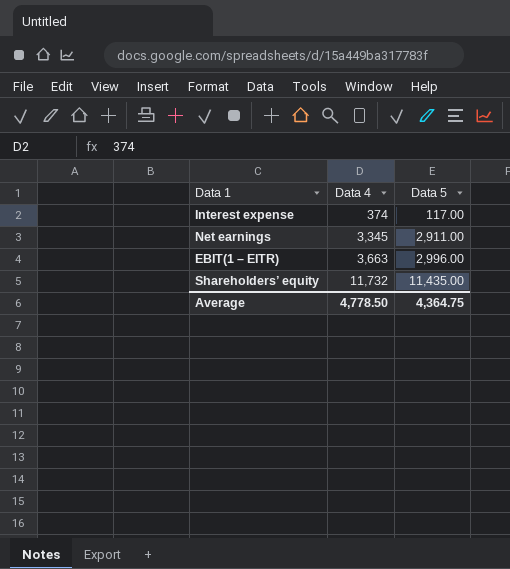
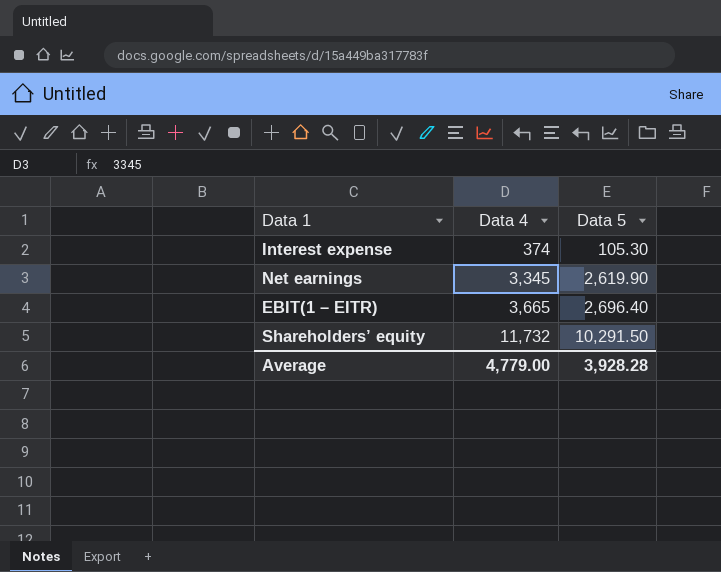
Interest expense | Data 5: 117.00 -> 105.30
Net earnings | Data 5: 2,911.00 -> 2,619.90
EBIT(1 – EITR) | Data 4: 3,663 -> 3,665
EBIT(1 – EITR) | Data 5: 2,996.00 -> 2,696.40
Shareholders’ equity | Data 5: 11,435.00 -> 10,291.50
Average | Data 4: 4,778.50 -> 4,779.00
Average | Data 5: 4,364.75 -> 3,928.28

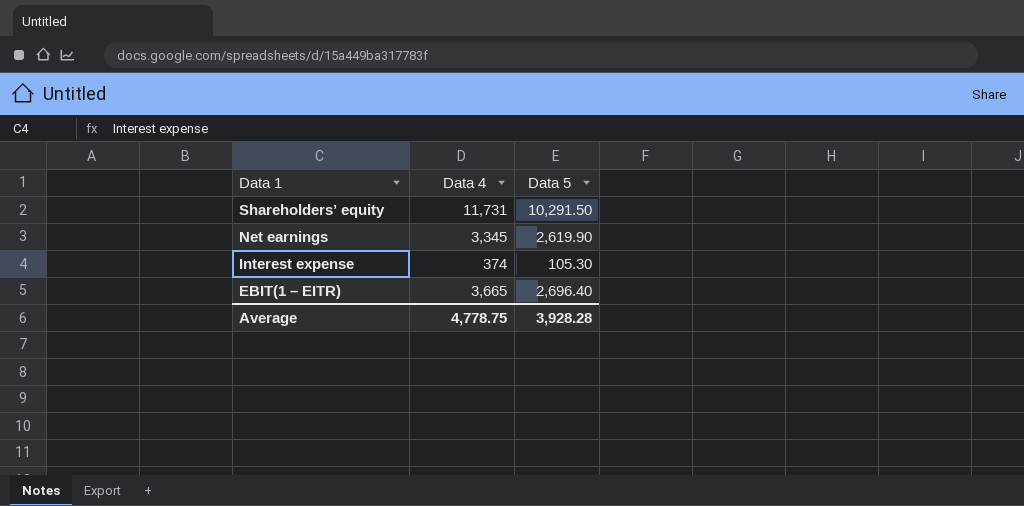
row order: Data 4 ascending -> Data 1 descending
Shareholders’ equity | Data 4: 11,732 -> 11,731
Average | Data 4: 4,779.00 -> 4,778.75

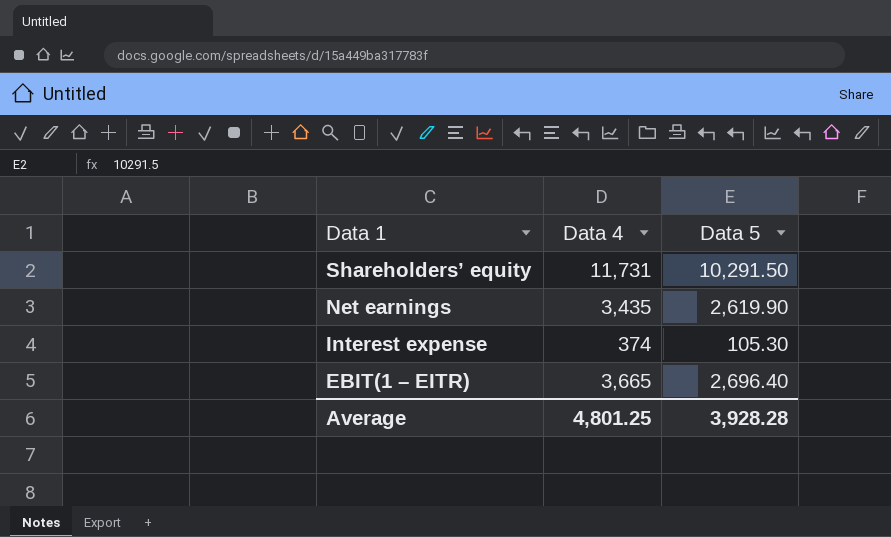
Net earnings | Data 4: 3,345 -> 3,435
Average | Data 4: 4,778.75 -> 4,801.25

